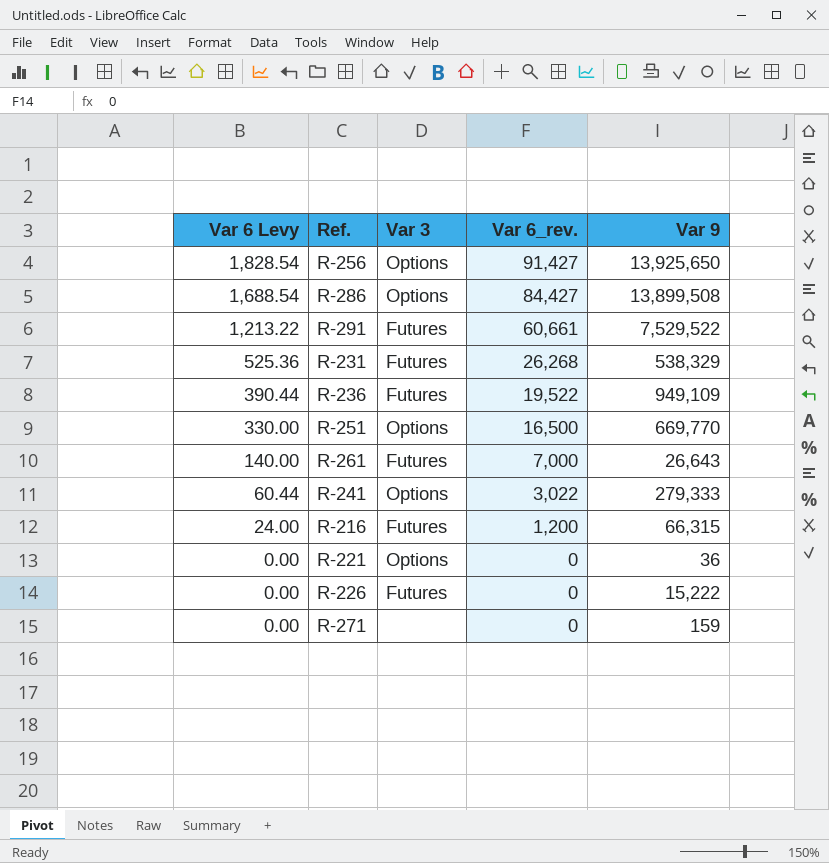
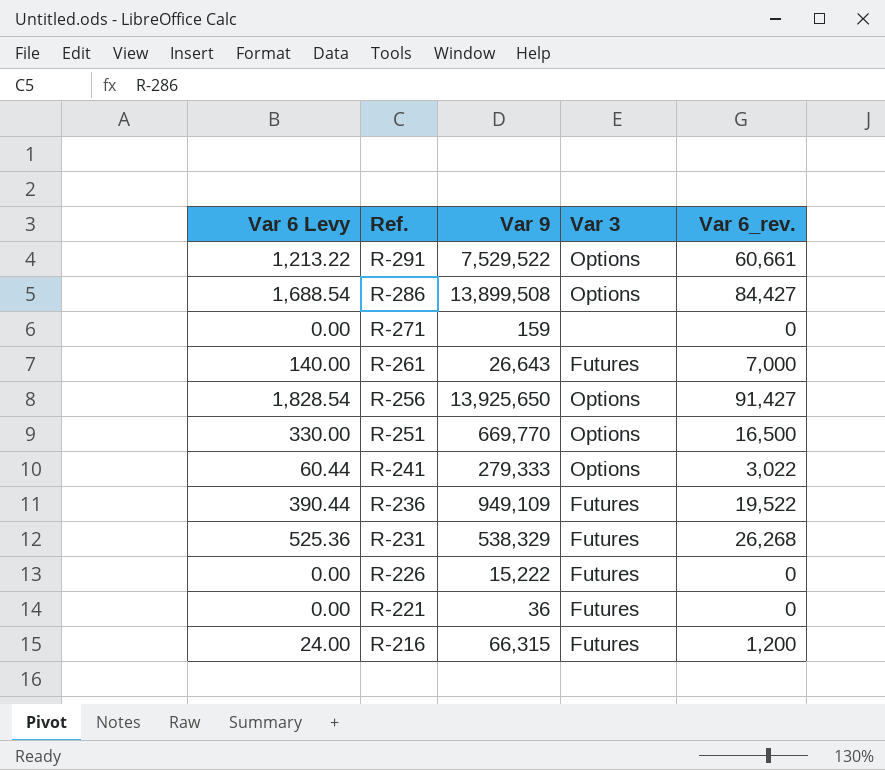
row order: Var 6 Levy descending -> Ref. descending
column Var 9 | position: 5 -> 3
R-291 | Var 3: Futures -> Options
R-221 | Var 3: Options -> Futures

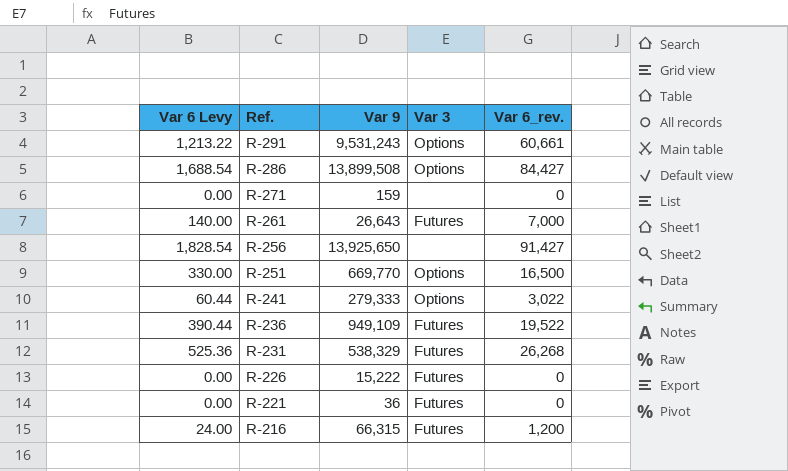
R-291 | Var 9: 7,529,522 -> 9,531,243
R-256 | Var 3: Options -> none

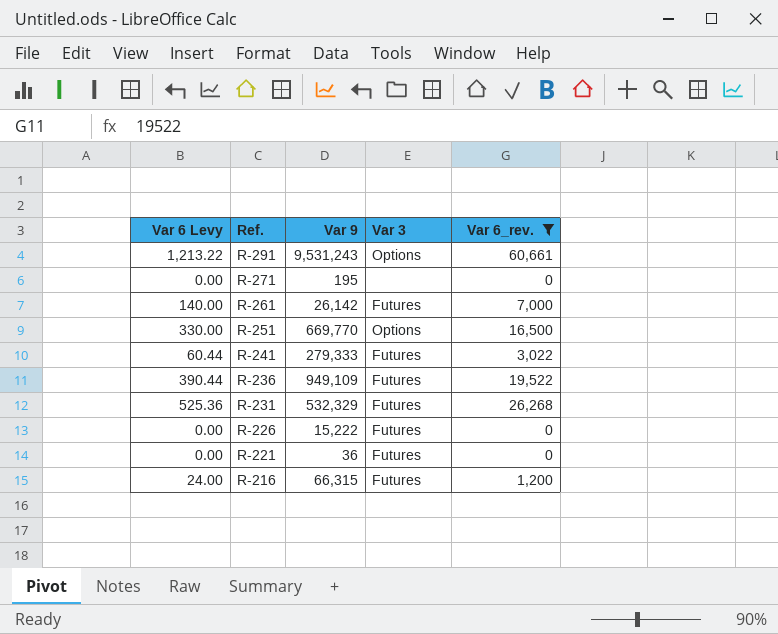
filter: none -> Var 6_rev. <= 60,661
R-271 | Var 9: 159 -> 195
R-261 | Var 9: 26,643 -> 26,142
R-241 | Var 3: Options -> Futures
R-231 | Var 9: 538,329 -> 532,329

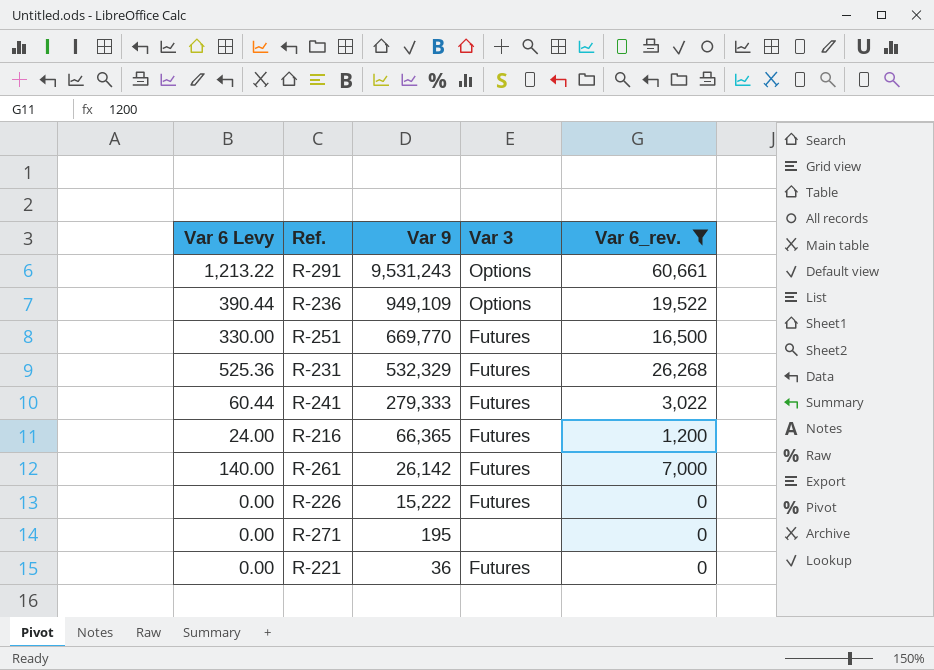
row order: Ref. descending -> Var 9 descending
R-236 | Var 3: Futures -> Options
R-251 | Var 3: Options -> Futures
R-216 | Var 9: 66,315 -> 66,365

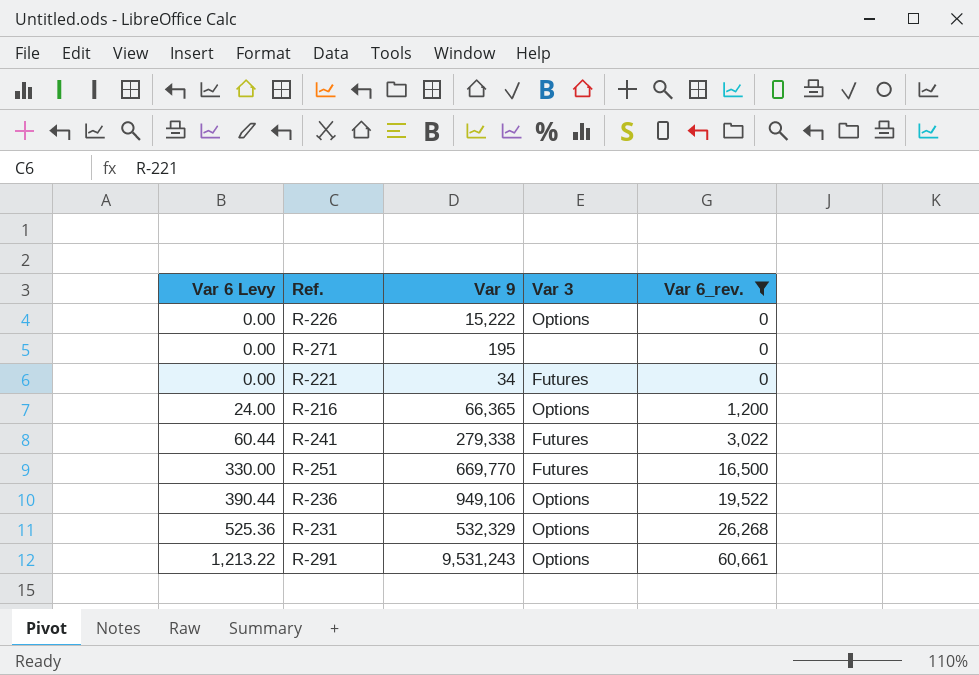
row order: Var 9 descending -> Var 6 Levy ascending
row R-261: 140.00 | 26,142 | Futures | 7,000 -> none
R-226 | Var 3: Futures -> Options
R-221 | Var 9: 36 -> 34
R-216 | Var 3: Futures -> Options
R-241 | Var 9: 279,333 -> 279,338
R-236 | Var 9: 949,109 -> 949,106
R-231 | Var 3: Futures -> Options

